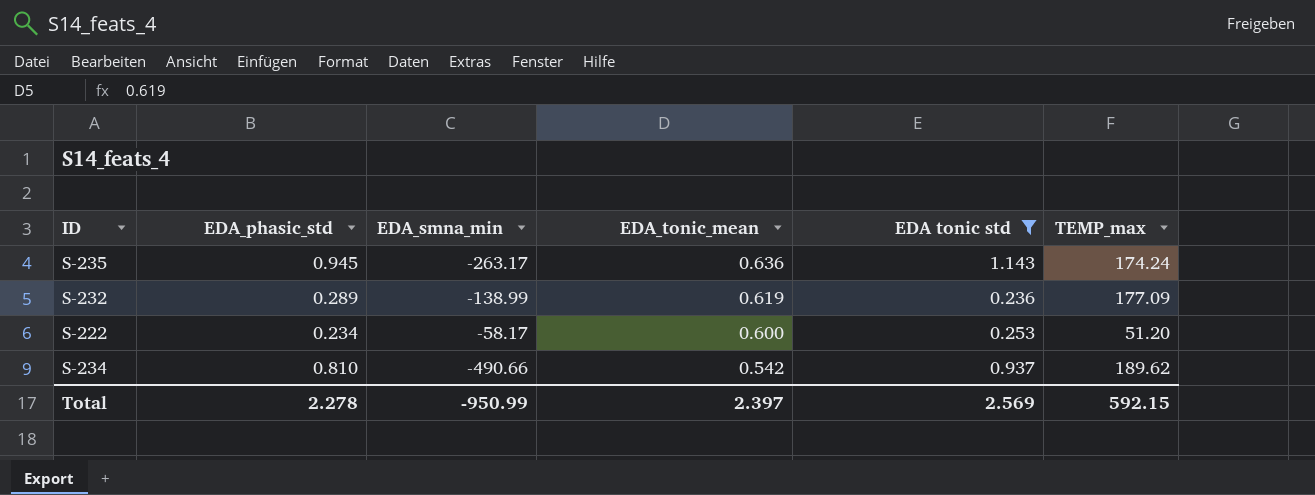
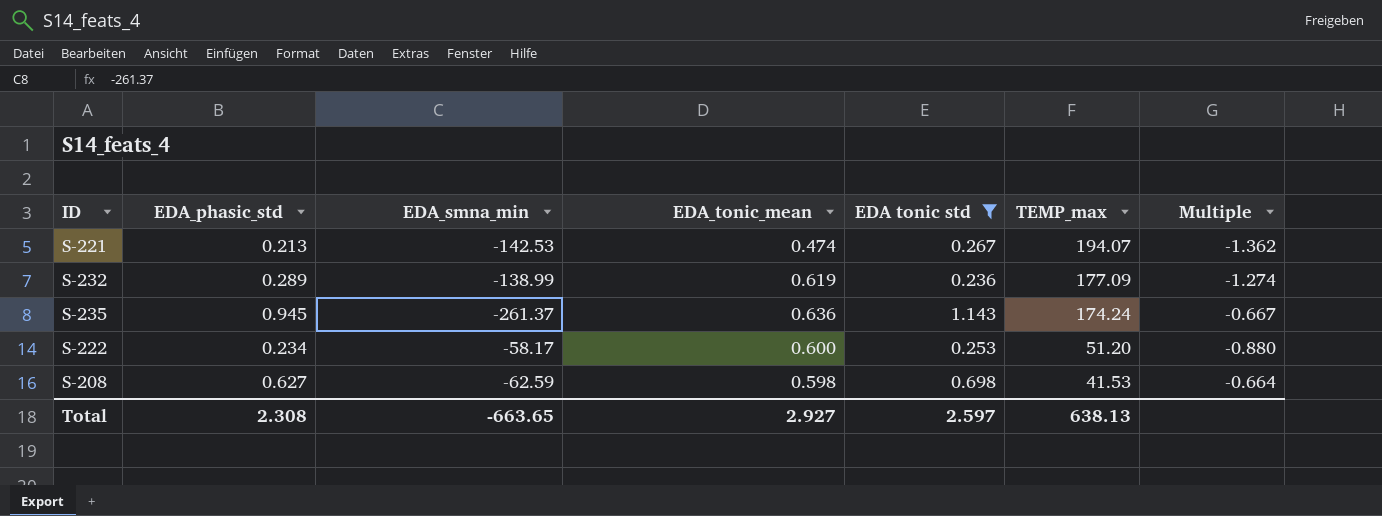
row order: EDA_tonic_mean descending -> TEMP_max descending
column Multiple | formula: none -> [TEMP_max] / [EDA_smna_min]
row S-234: 0.810 | -490.66 | 0.542 | 0.937 | 189.62 -> none
row S-221: none -> 0.213 | -142.53 | 0.474 | 0.267 | 194.07 | -1.362
S-235 | EDA_smna_min: -263.17 -> -261.37
row S-208: none -> 0.627 | -62.59 | 0.598 | 0.698 | 41.53 | -0.664
Total | EDA_phasic_std: 2.278 -> 2.308
Total | EDA_smna_min: -950.99 -> -663.65
Total | EDA_tonic_mean: 2.397 -> 2.927
Total | EDA tonic std: 2.569 -> 2.597
Total | TEMP_max: 592.15 -> 638.13

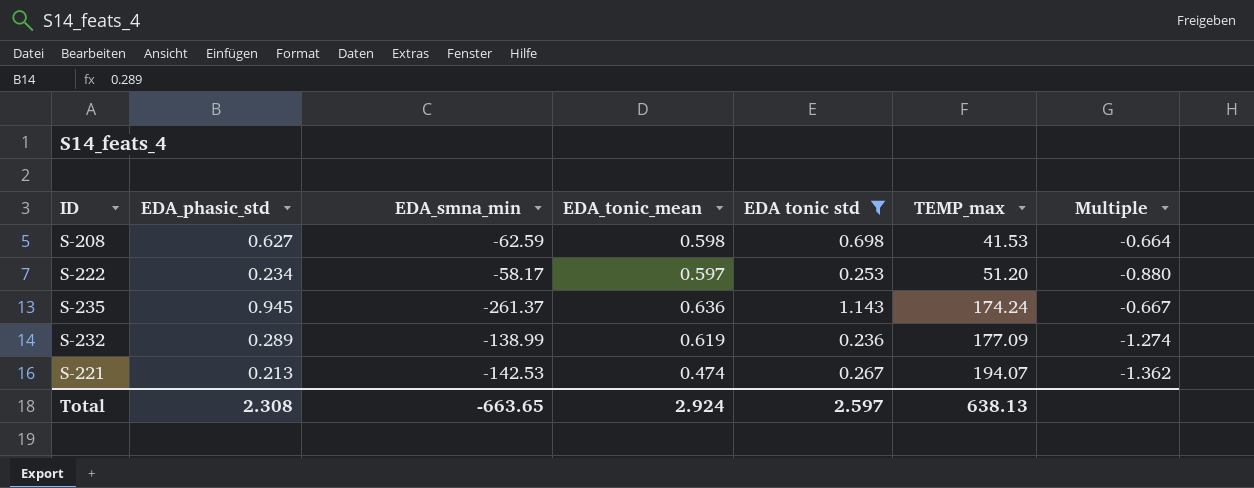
row order: TEMP_max descending -> TEMP_max ascending
S-222 | EDA_tonic_mean: 0.600 -> 0.597
Total | EDA_tonic_mean: 2.927 -> 2.924

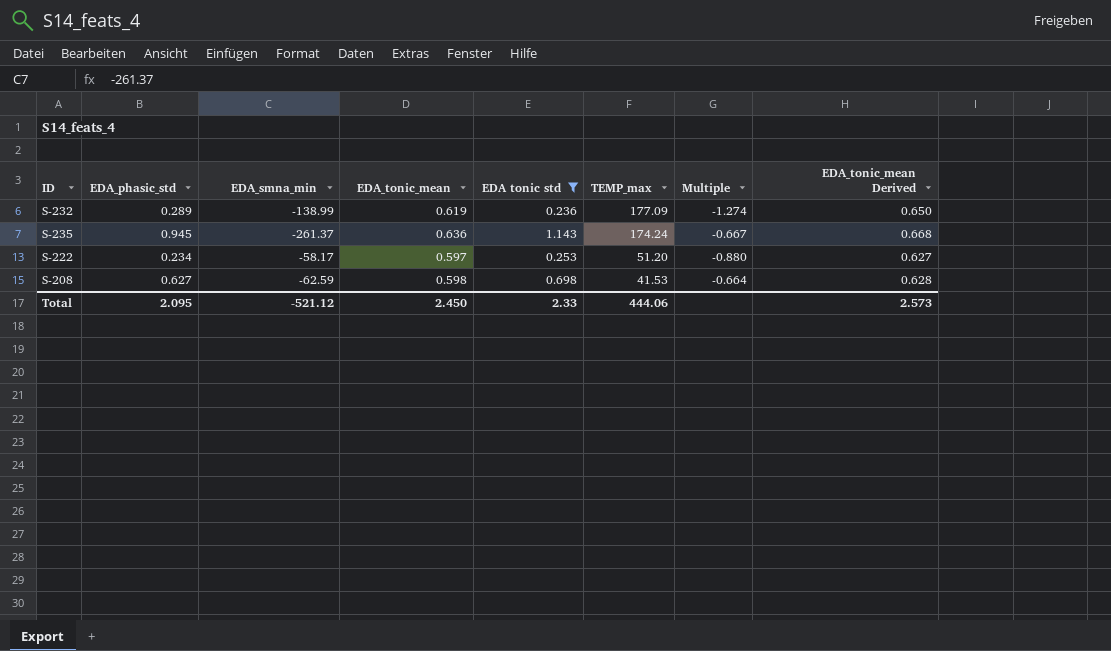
row order: TEMP_max ascending -> TEMP_max descending
column EDA_tonic_mean Derived | formula: none -> [EDA_tonic_mean] * 1.05
row S-221: 0.213 | -142.53 | 0.474 | 0.267 | 194.07 | -1.362 -> none
Total | EDA_phasic_std: 2.308 -> 2.095
Total | EDA_smna_min: -663.65 -> -521.12
Total | EDA_tonic_mean: 2.924 -> 2.450
Total | EDA tonic std: 2.597 -> 2.33
Total | TEMP_max: 638.13 -> 444.06

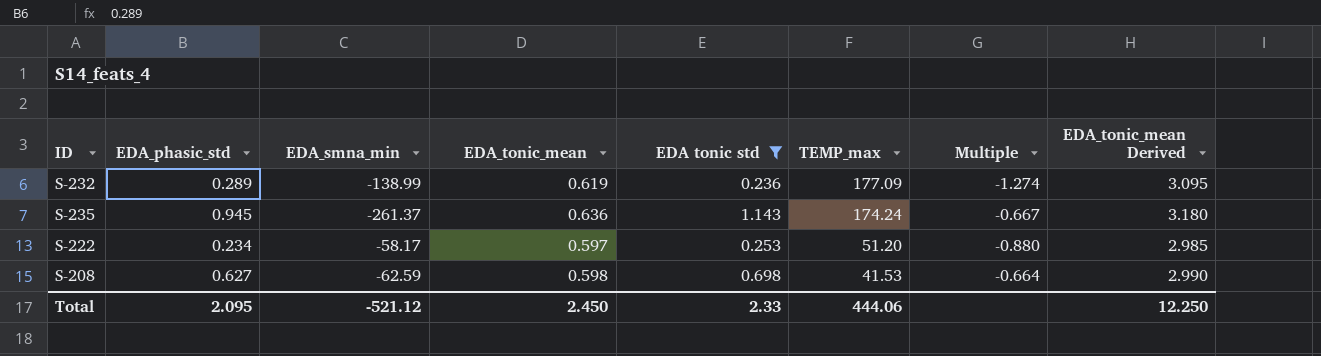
column EDA_tonic_mean Derived | formula: [EDA_tonic_mean] * 1.05 -> [EDA_tonic_mean] * 5
Total | EDA_tonic_mean Derived: 2.573 -> 12.250

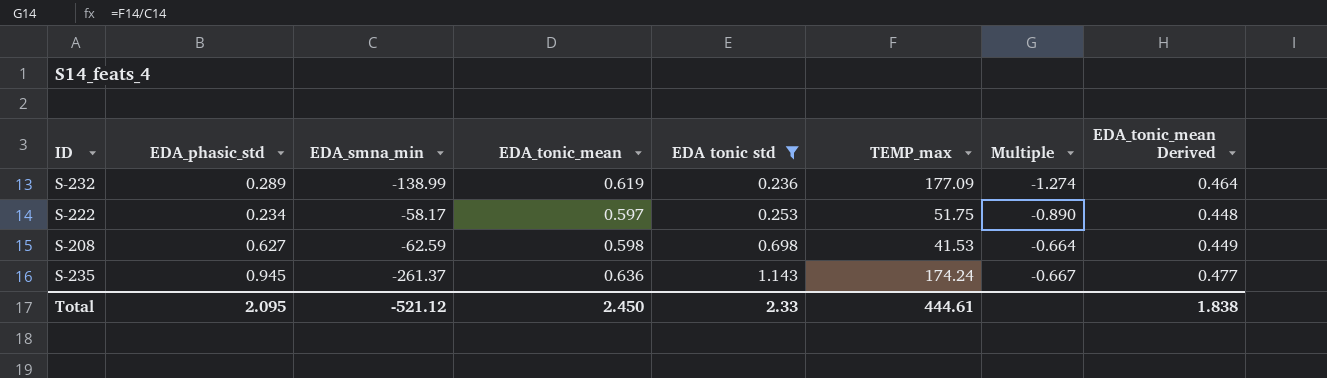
row order: TEMP_max descending -> EDA tonic std ascending
column EDA_tonic_mean Derived | formula: [EDA_tonic_mean] * 5 -> [EDA_tonic_mean] * 0.75
S-222 | TEMP_max: 51.20 -> 51.75
S-222 | Multiple: -0.880 -> -0.890
Total | TEMP_max: 444.06 -> 444.61
Total | EDA_tonic_mean Derived: 12.250 -> 1.838

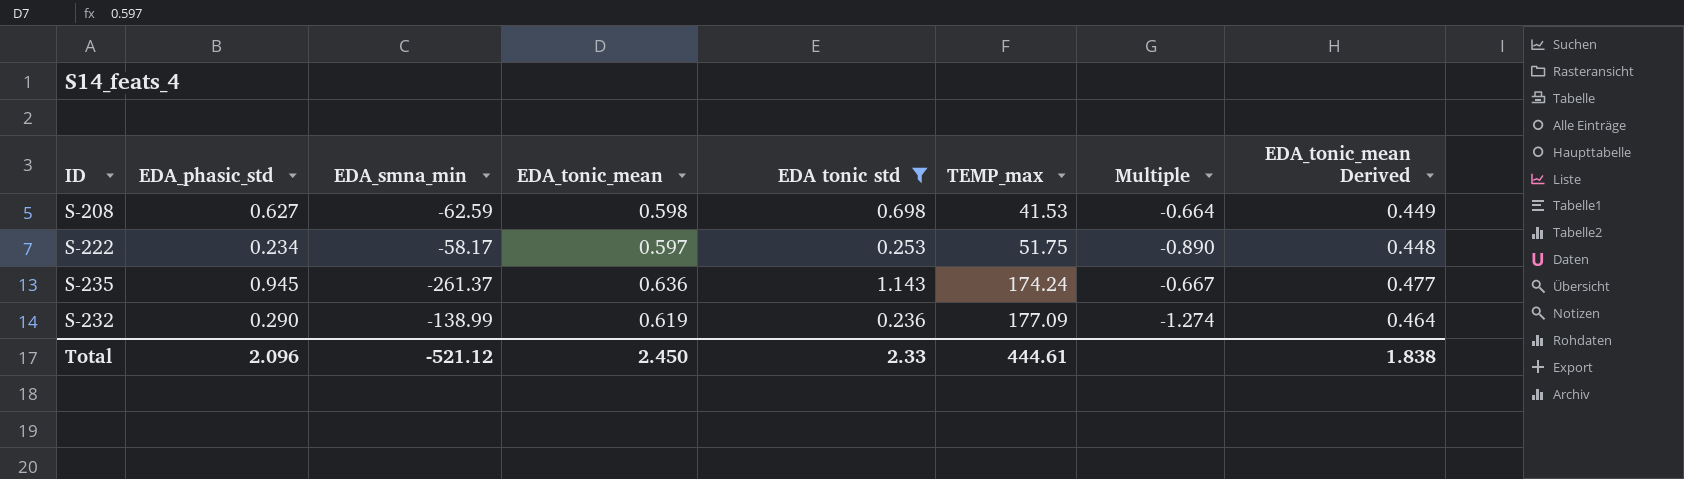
row order: EDA tonic std ascending -> TEMP_max ascending
S-232 | EDA_phasic_std: 0.289 -> 0.290
Total | EDA_phasic_std: 2.095 -> 2.096

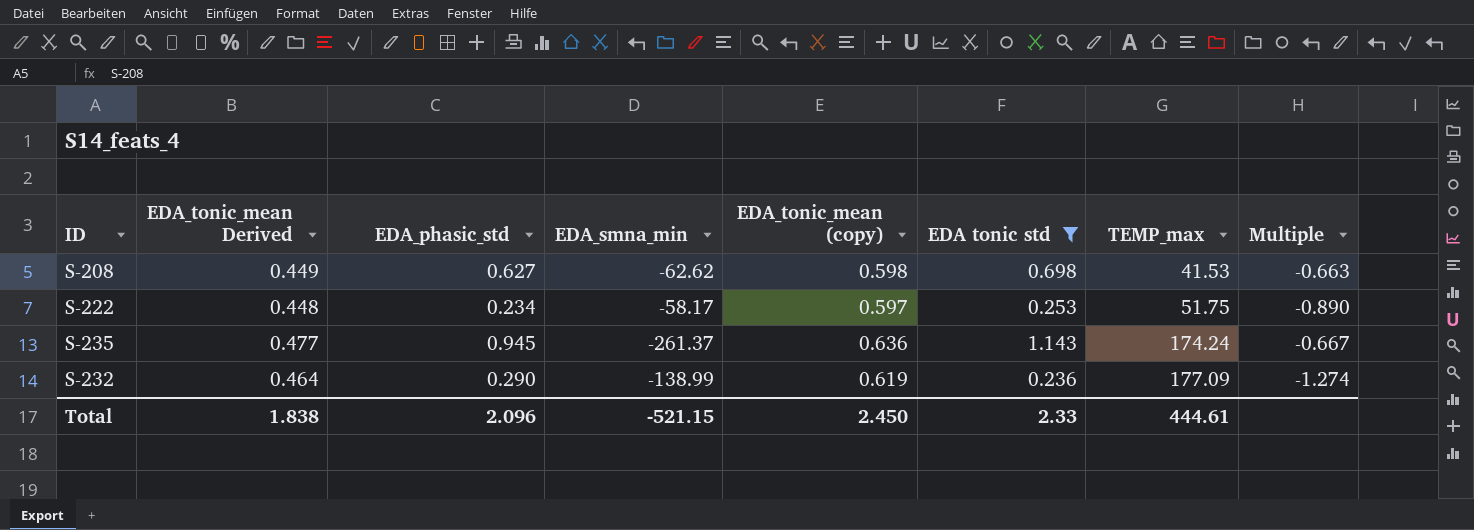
column EDA_tonic_mean Derived | position: 8 -> 2
column name: EDA_tonic_mean -> EDA_tonic_mean (copy)
S-208 | EDA_smna_min: -62.59 -> -62.62
S-208 | Multiple: -0.664 -> -0.663
Total | EDA_smna_min: -521.12 -> -521.15

